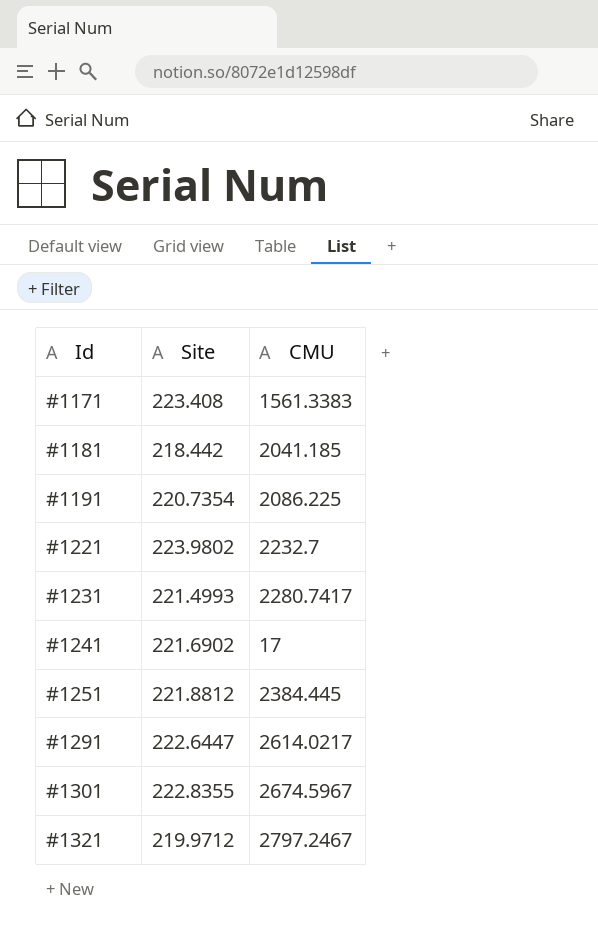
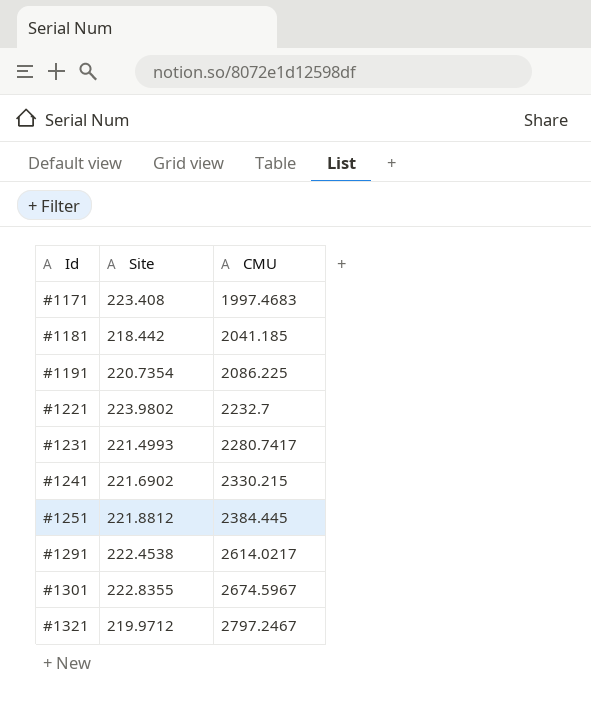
#1171 | CMU: 1561.3383 -> 1997.4683
#1241 | CMU: 17 -> 2330.215
#1291 | Site: 222.6447 -> 222.4538

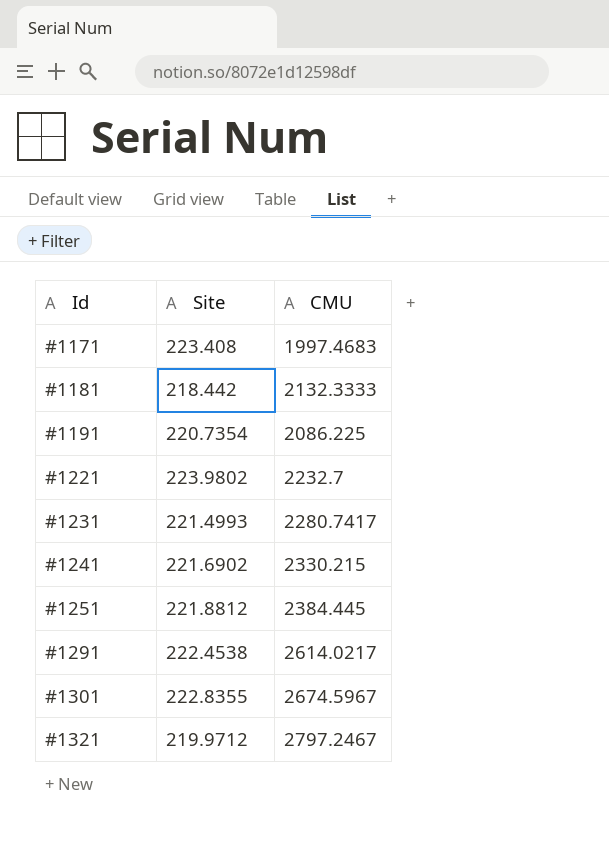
#1181 | CMU: 2041.185 -> 2132.3333

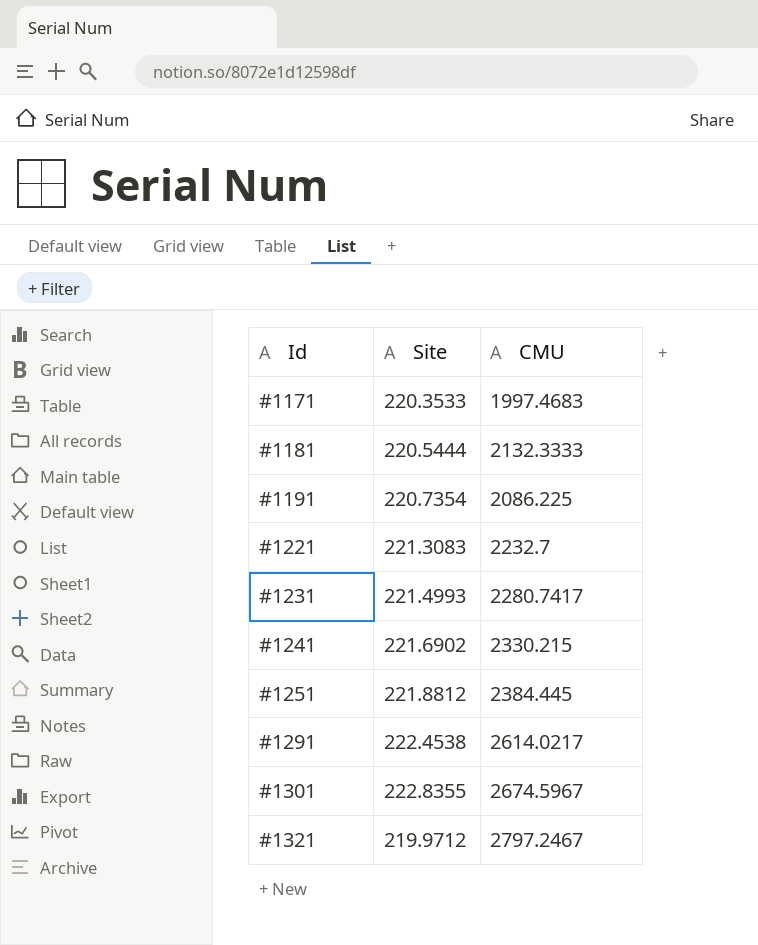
#1171 | Site: 223.408 -> 220.3533
#1181 | Site: 218.442 -> 220.5444
#1221 | Site: 223.9802 -> 221.3083

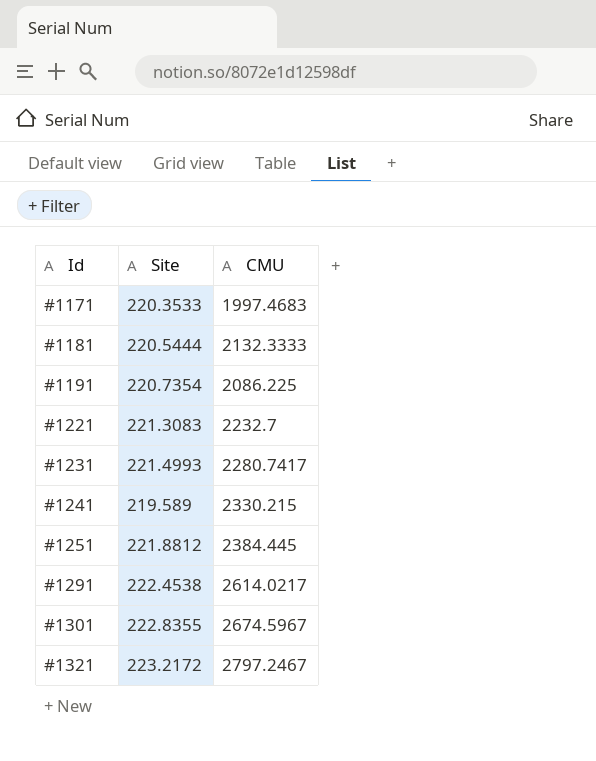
#1241 | Site: 221.6902 -> 219.589
#1321 | Site: 219.9712 -> 223.2172

